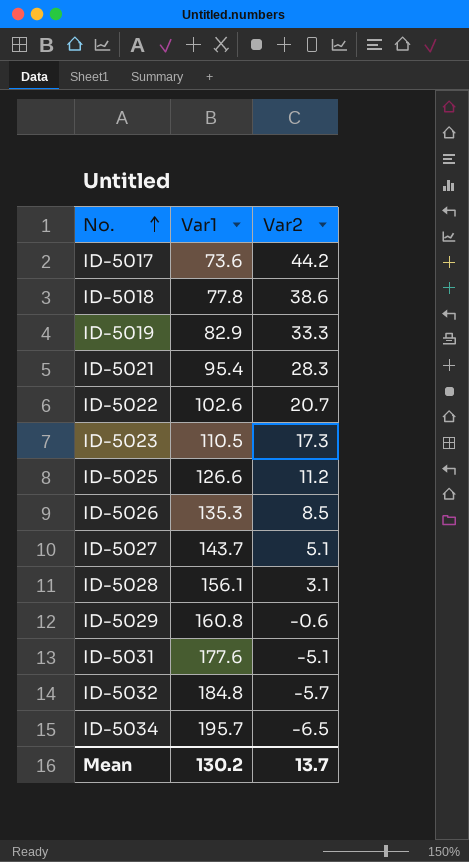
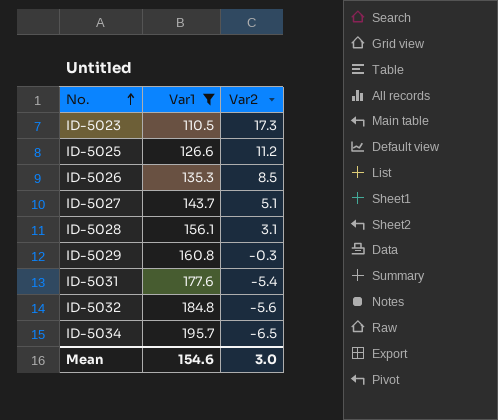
filter: none -> Var1 >= 110.5
ID-5029 | Var2: -0.6 -> -0.3
ID-5031 | Var2: -5.1 -> -5.4
ID-5032 | Var2: -5.7 -> -5.6
Mean | Var1: 130.2 -> 154.6
Mean | Var2: 13.7 -> 3.0

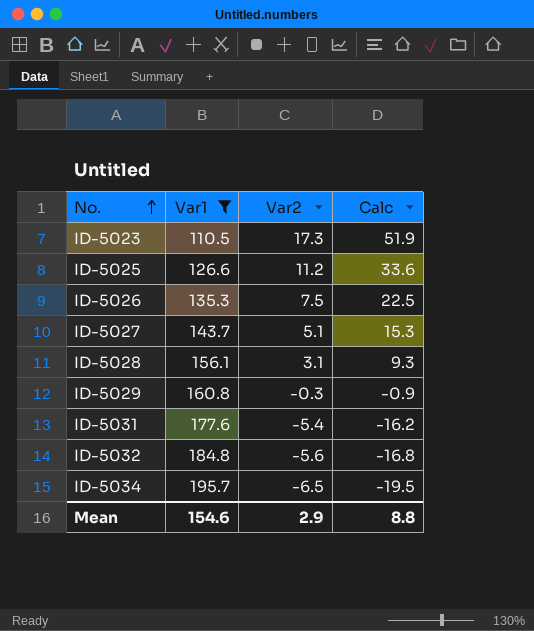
column Calc | formula: none -> [Var2] * 3
ID-5026 | Var2: 8.5 -> 7.5
Mean | Var2: 3.0 -> 2.9

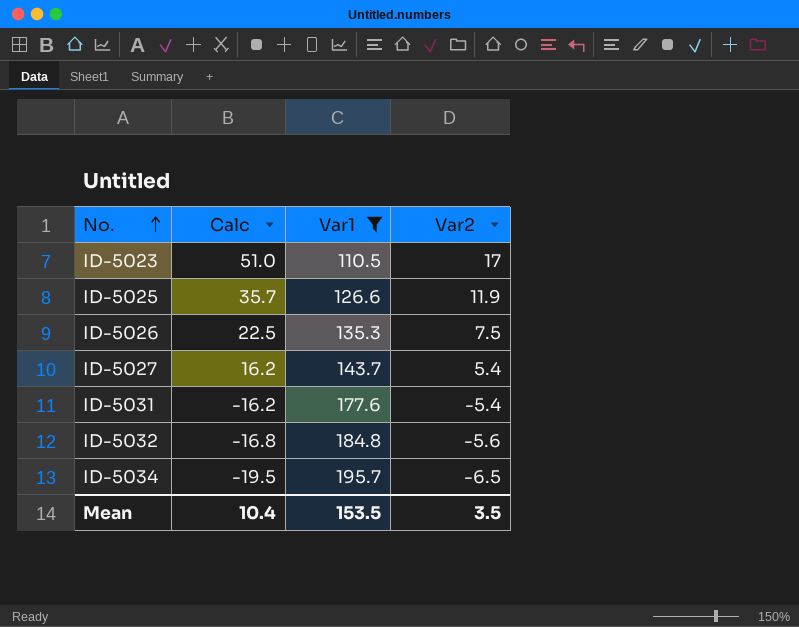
column Calc | position: 4 -> 2
row ID-5028: 156.1 | 3.1 | 9.3 -> none
row ID-5029: 160.8 | -0.3 | -0.9 -> none
ID-5023 | Calc: 51.9 -> 51.0
ID-5023 | Var2: 17.3 -> 17
ID-5025 | Calc: 33.6 -> 35.7
ID-5025 | Var2: 11.2 -> 11.9
ID-5027 | Calc: 15.3 -> 16.2
ID-5027 | Var2: 5.1 -> 5.4
Mean | Calc: 8.8 -> 10.4
Mean | Var1: 154.6 -> 153.5
Mean | Var2: 2.9 -> 3.5

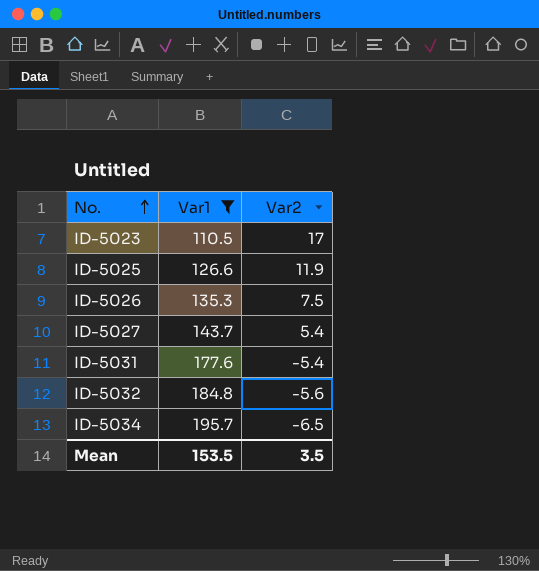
column Calc | formula: [Var2] * 3 -> none

